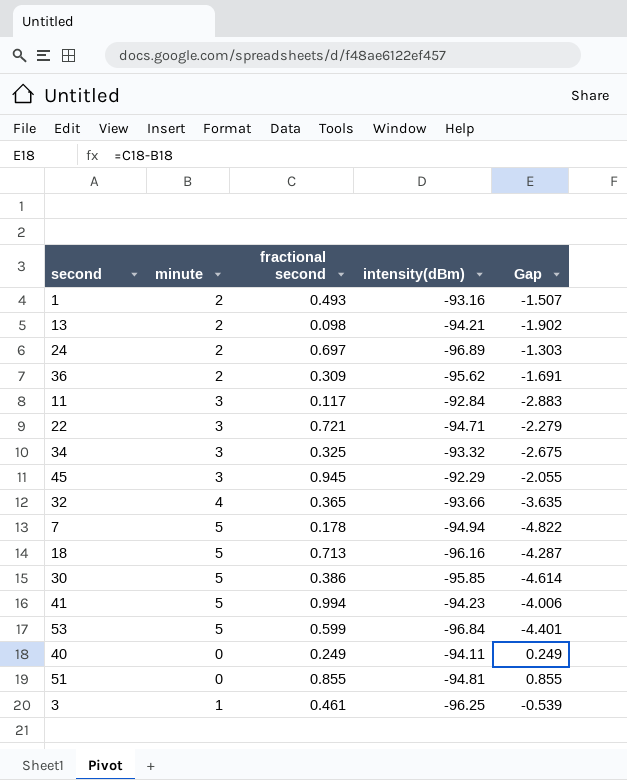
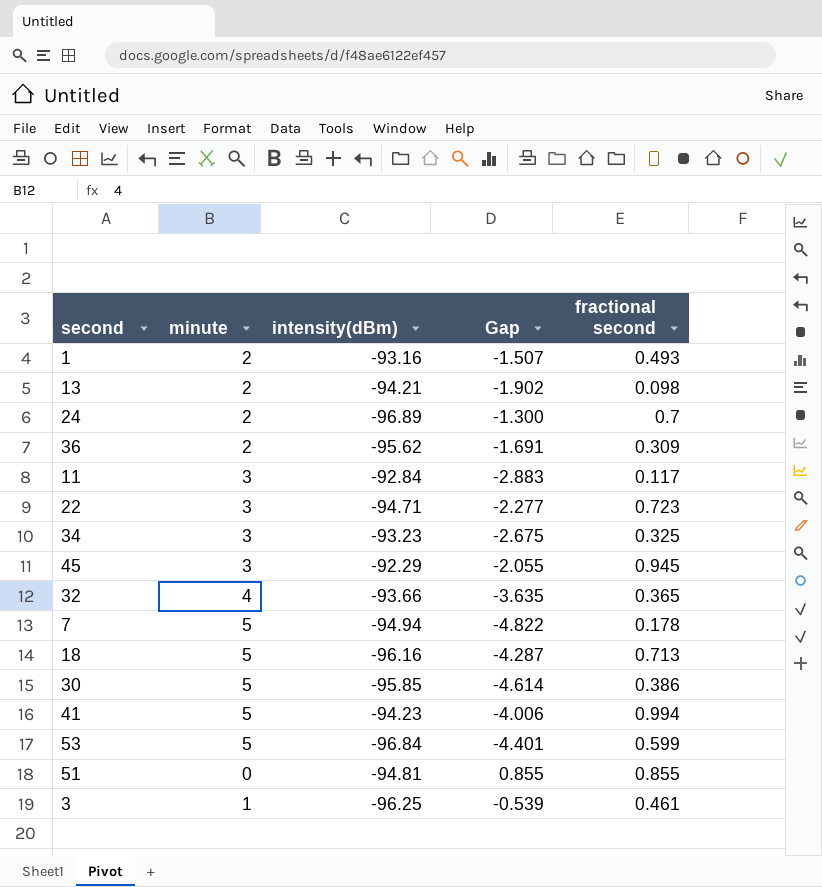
column fractional second | position: 3 -> 5
row 40: 0 | 0.249 | -94.11 | 0.249 -> none
24 | Gap: -1.303 -> -1.300
24 | fractional second: 0.697 -> 0.7
22 | Gap: -2.279 -> -2.277
22 | fractional second: 0.721 -> 0.723
34 | intensity(dBm): -93.32 -> -93.23

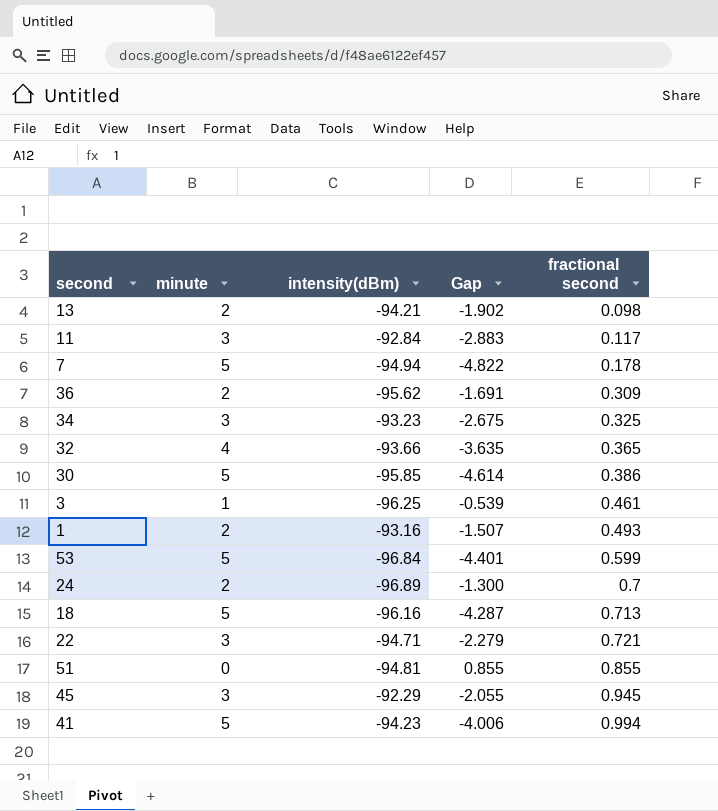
row order: none -> fractional second ascending
22 | Gap: -2.277 -> -2.279
22 | fractional second: 0.723 -> 0.721

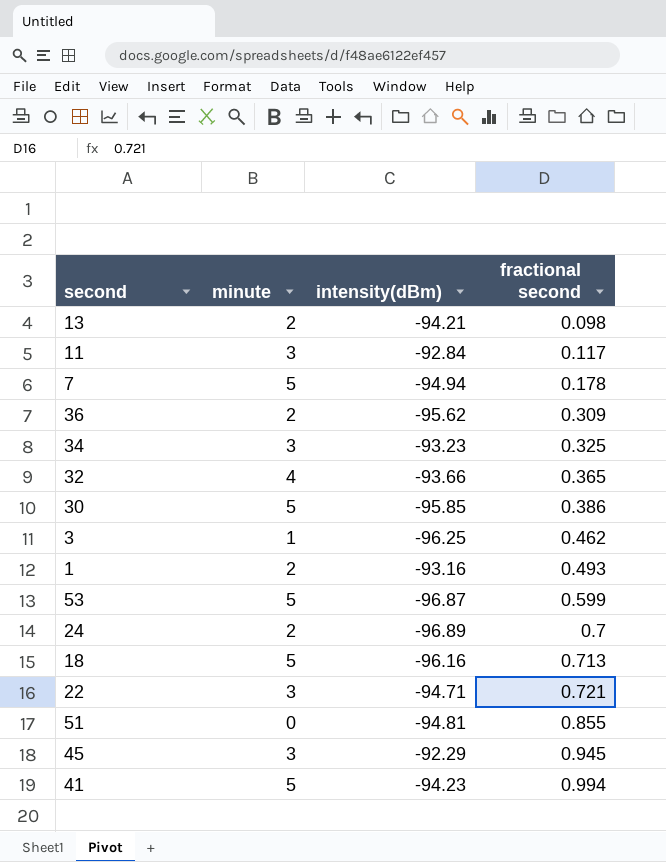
column Gap | formula: [fractional second] - [minute] -> none
3 | fractional second: 0.461 -> 0.462
53 | intensity(dBm): -96.84 -> -96.87

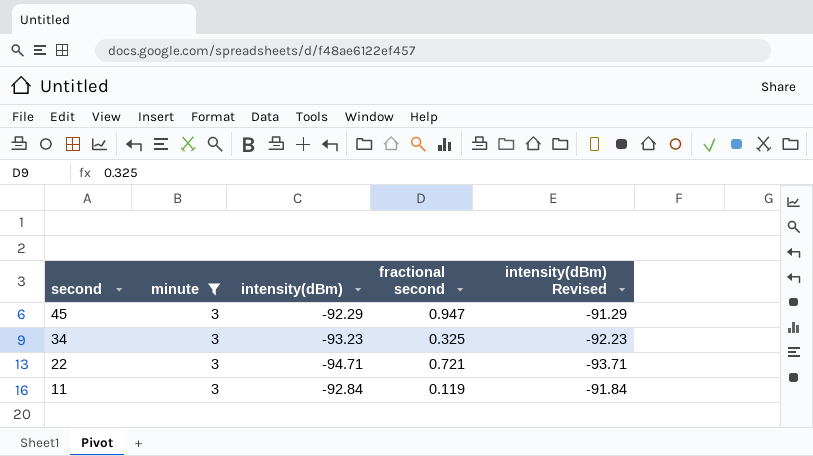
filter: none -> minute = 3
row order: fractional second ascending -> second descending
column intensity(dBm) Revised | formula: none -> [intensity(dBm)] + 1
45 | fractional second: 0.945 -> 0.947
11 | fractional second: 0.117 -> 0.119

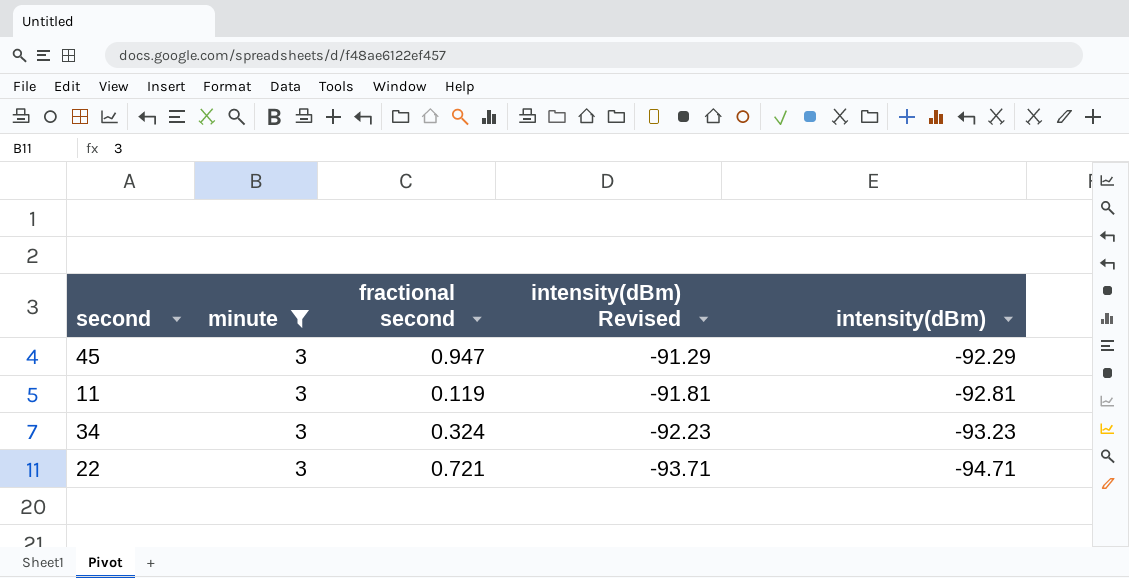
row order: second descending -> intensity(dBm) Revised descending
column intensity(dBm) | position: 3 -> 5
11 | intensity(dBm) Revised: -91.84 -> -91.81
11 | intensity(dBm): -92.84 -> -92.81
34 | fractional second: 0.325 -> 0.324

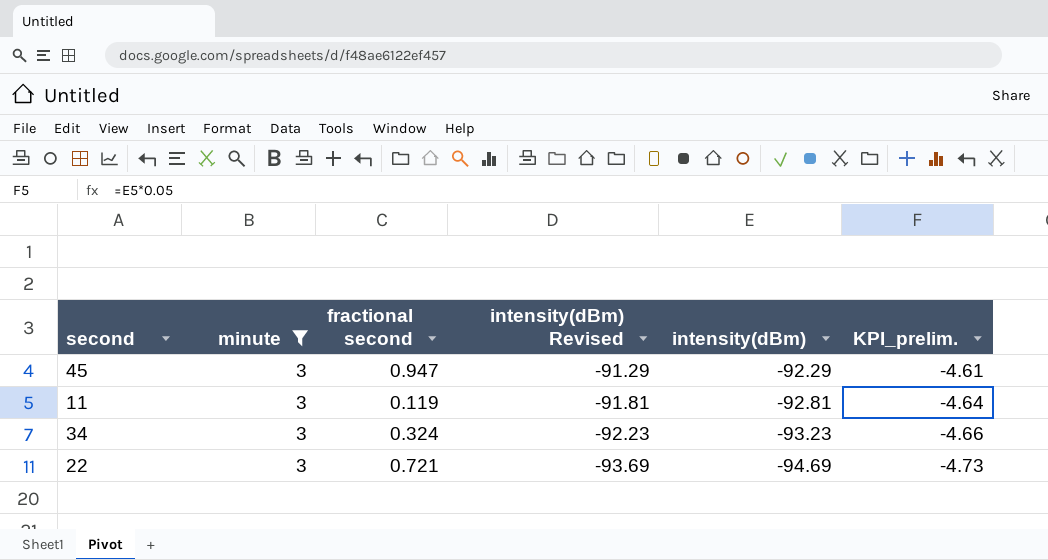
column KPI_prelim. | formula: none -> [intensity(dBm)] * 0.05
22 | intensity(dBm) Revised: -93.71 -> -93.69
22 | intensity(dBm): -94.71 -> -94.69

